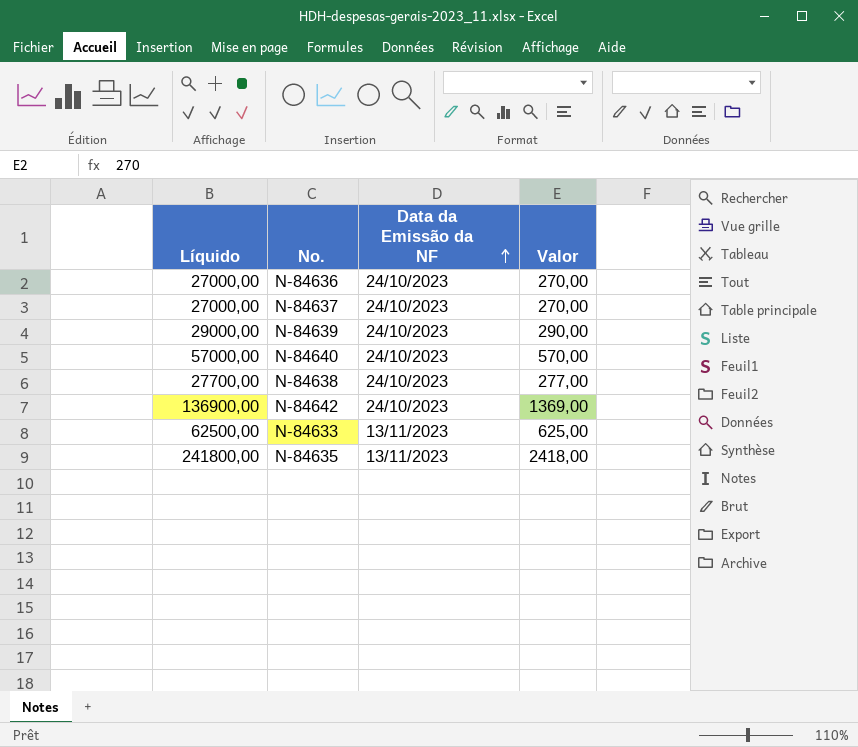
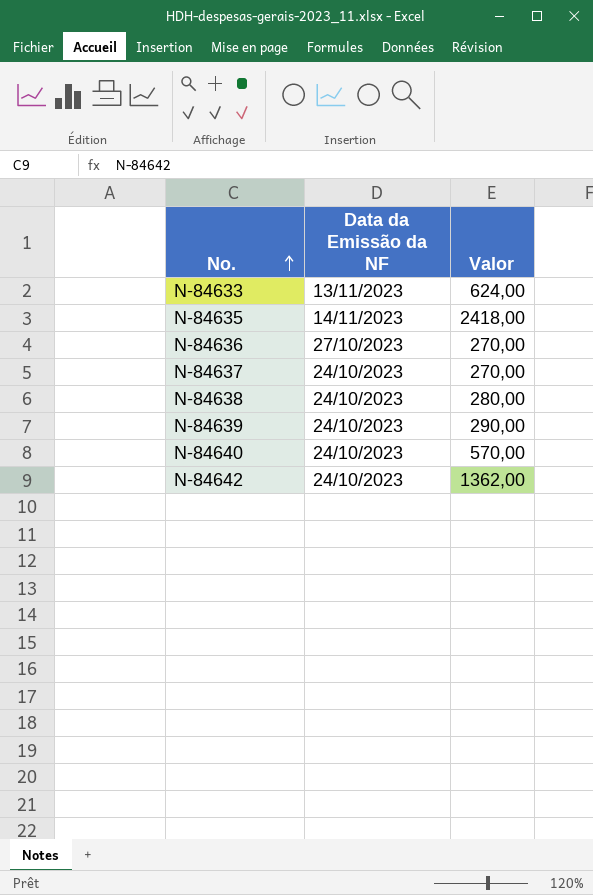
row order: Data da Emissão da NF ascending -> No. ascending
column Líquido | formula: [Valor] * 100 -> none
N-84633 | Valor: 625,00 -> 624,00
N-84635 | Data da Emissão da NF: 13/11/2023 -> 14/11/2023
N-84636 | Data da Emissão da NF: 24/10/2023 -> 27/10/2023
N-84638 | Valor: 277,00 -> 280,00
N-84642 | Valor: 1369,00 -> 1362,00

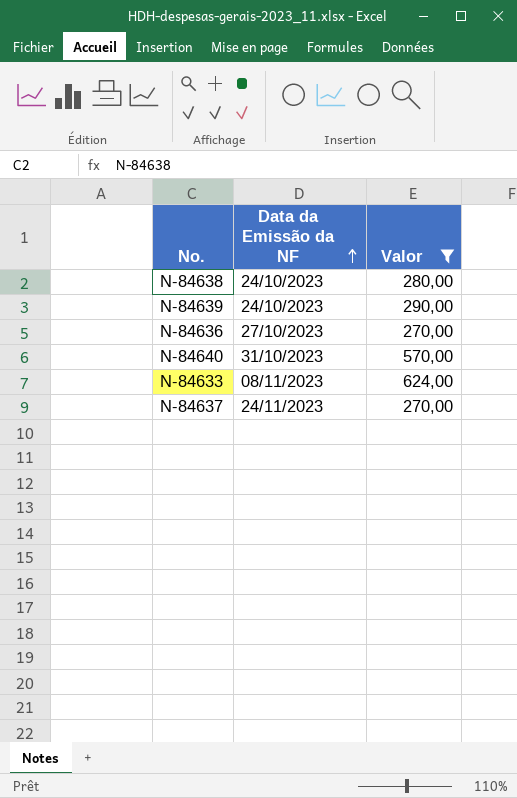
filter: none -> Valor <= 624,00
row order: No. ascending -> Data da Emissão da NF ascending
N-84640 | Data da Emissão da NF: 24/10/2023 -> 31/10/2023
N-84633 | Data da Emissão da NF: 13/11/2023 -> 08/11/2023
N-84637 | Data da Emissão da NF: 24/10/2023 -> 24/11/2023

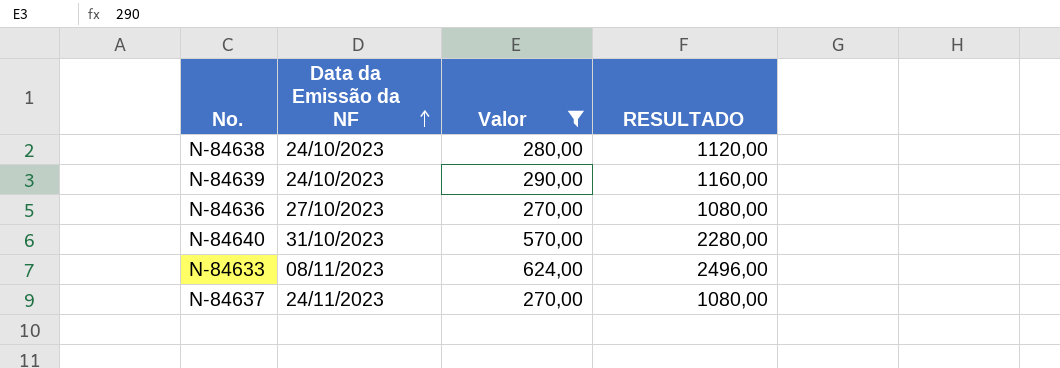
column RESULTADO | formula: none -> [Valor] * 4

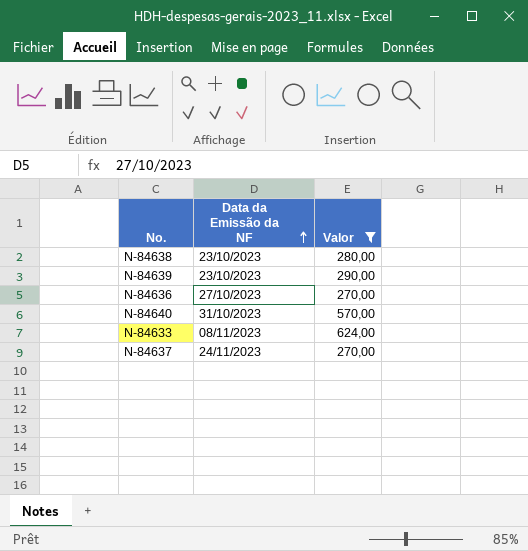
column RESULTADO | formula: [Valor] * 4 -> none
N-84638 | Data da Emissão da NF: 24/10/2023 -> 23/10/2023
N-84639 | Data da Emissão da NF: 24/10/2023 -> 23/10/2023

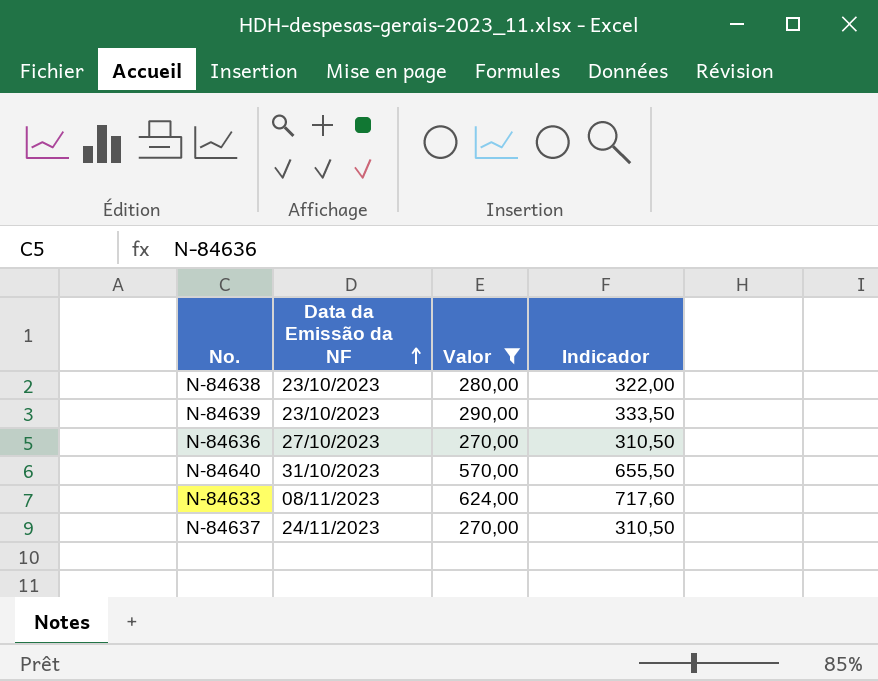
column Indicador | formula: none -> [Valor] * 1,15

